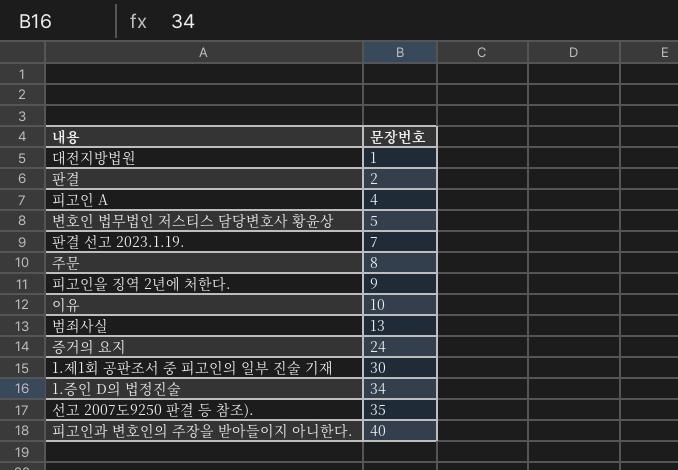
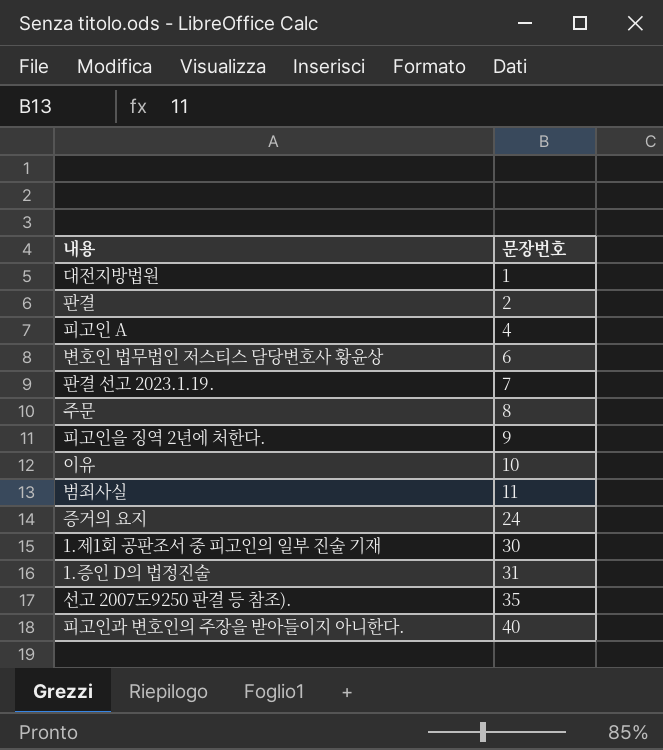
변호인 법무법인 저스티스 담당변호사 황윤상 | 문장번호: 5 -> 6
범죄사실 | 문장번호: 13 -> 11
1.증인 D의 법정진술 | 문장번호: 34 -> 31

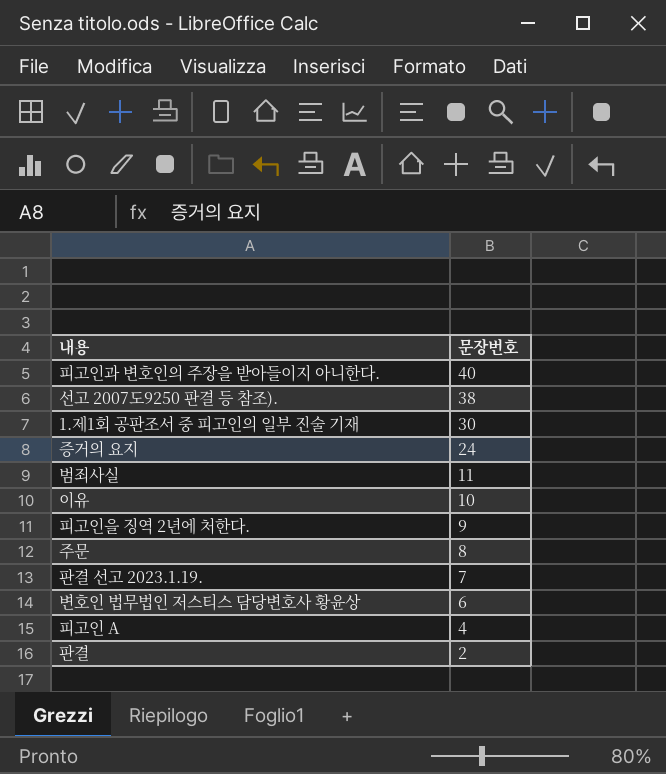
row order: 문장번호 ascending -> 문장번호 descending
row 대전지방법원: 1 -> none
row 1.증인 D의 법정진술: 31 -> none
선고 2007도9250 판결 등 참조). | 문장번호: 35 -> 38

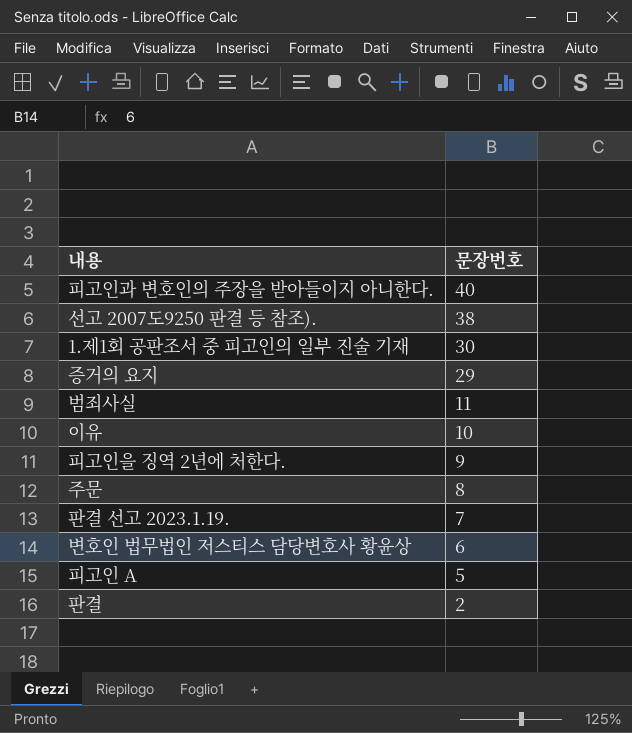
증거의 요지 | 문장번호: 24 -> 29
피고인 A | 문장번호: 4 -> 5

